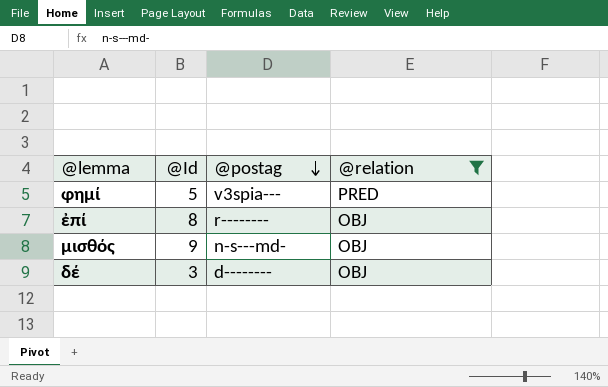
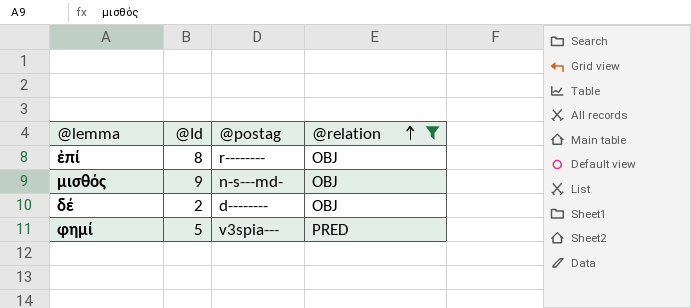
row order: @postag descending -> @relation ascending
δέ | @Id: 3 -> 2

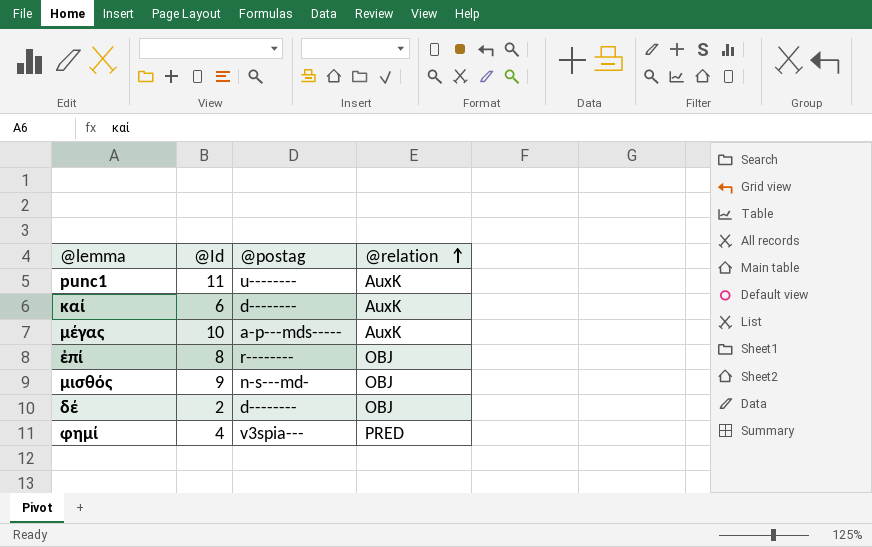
filter: @relation != AuxK -> none
φημί | @Id: 5 -> 4

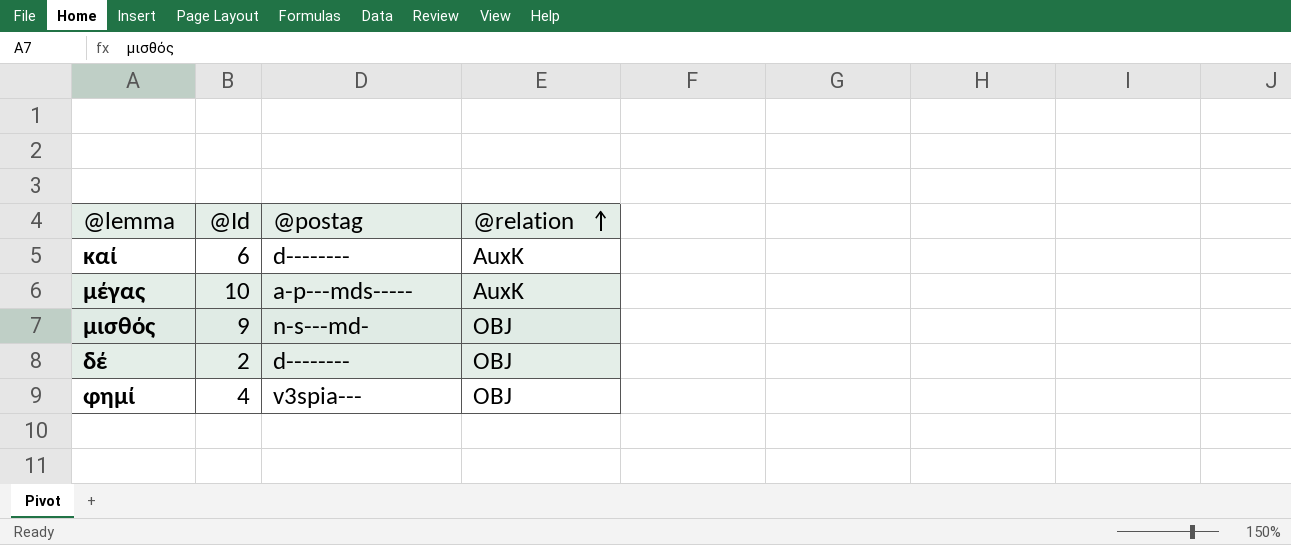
row punc1: 11 | u-------- | AuxK -> none
row ἐπί: 8 | r-------- | OBJ -> none
φημί | @relation: PRED -> OBJ

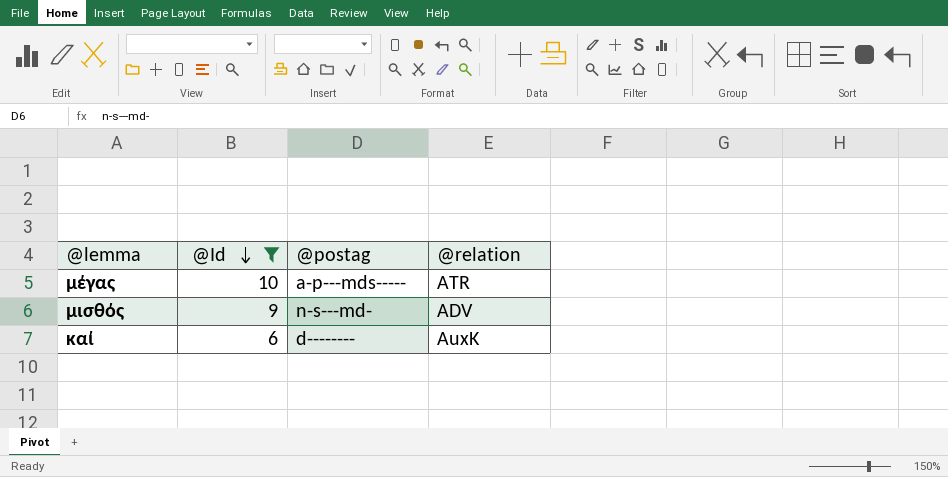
filter: none -> @Id >= 6
row order: @relation ascending -> @Id descending
μέγας | @relation: AuxK -> ATR
μισθός | @relation: OBJ -> ADV

